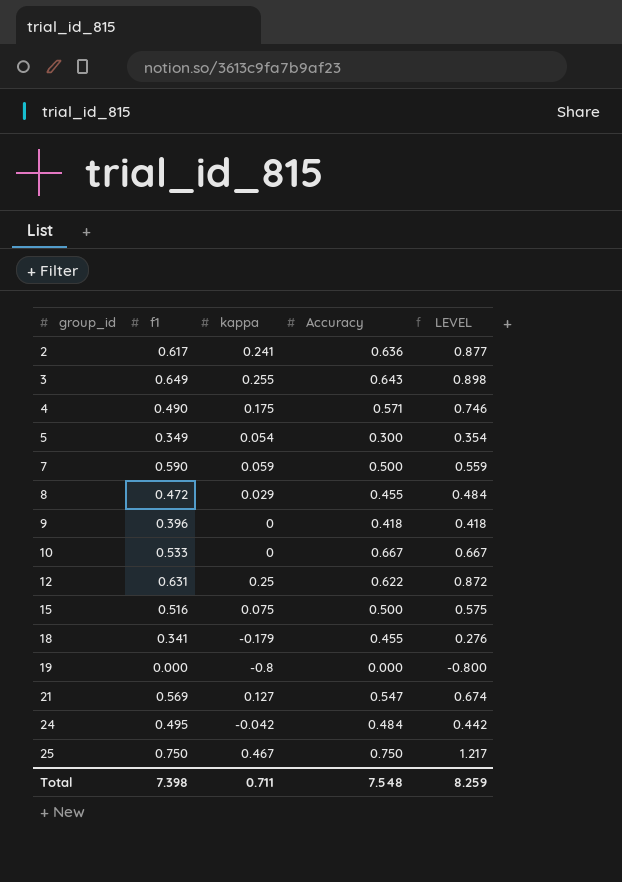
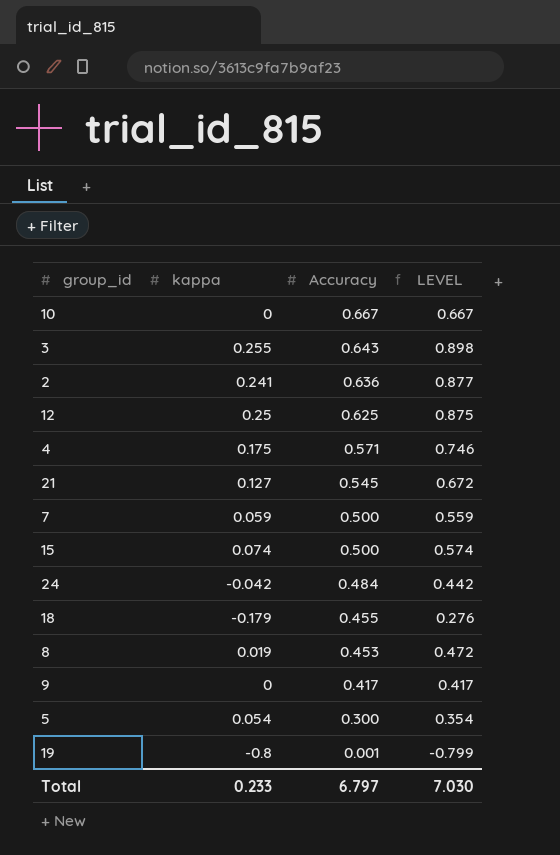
row order: group_id ascending -> Accuracy descending
column f1 | position: 2 -> none
row 25: 0.750 | 0.467 | 0.750 | 1.217 -> none
12 | Accuracy: 0.622 -> 0.625
12 | LEVEL: 0.872 -> 0.875
21 | Accuracy: 0.547 -> 0.545
21 | LEVEL: 0.674 -> 0.672
15 | kappa: 0.075 -> 0.074
15 | LEVEL: 0.575 -> 0.574
8 | kappa: 0.029 -> 0.019
8 | Accuracy: 0.455 -> 0.453
8 | LEVEL: 0.484 -> 0.472
9 | Accuracy: 0.418 -> 0.417
9 | LEVEL: 0.418 -> 0.417
19 | Accuracy: 0.000 -> 0.001
19 | LEVEL: -0.800 -> -0.799
Total | kappa: 0.711 -> 0.233
Total | Accuracy: 7.548 -> 6.797
Total | LEVEL: 8.259 -> 7.030

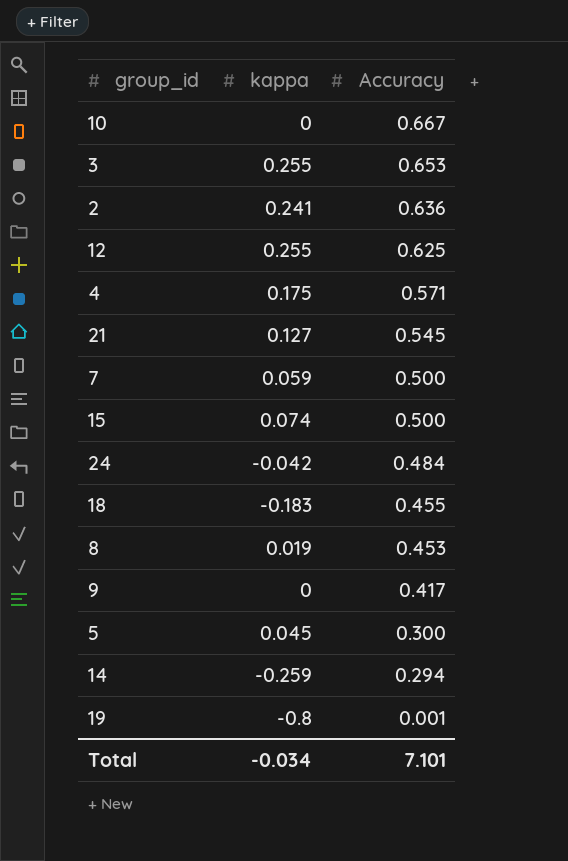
column LEVEL | formula: [kappa] + [Accuracy] -> none
3 | Accuracy: 0.643 -> 0.653
12 | kappa: 0.25 -> 0.255
18 | kappa: -0.179 -> -0.183
5 | kappa: 0.054 -> 0.045
row 14: none -> -0.259 | 0.294
Total | kappa: 0.233 -> -0.034
Total | Accuracy: 6.797 -> 7.101

